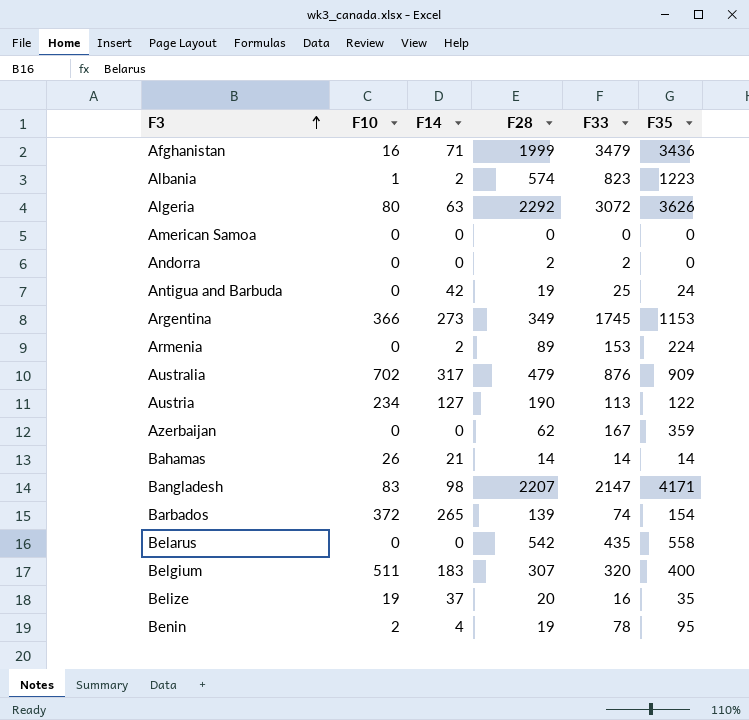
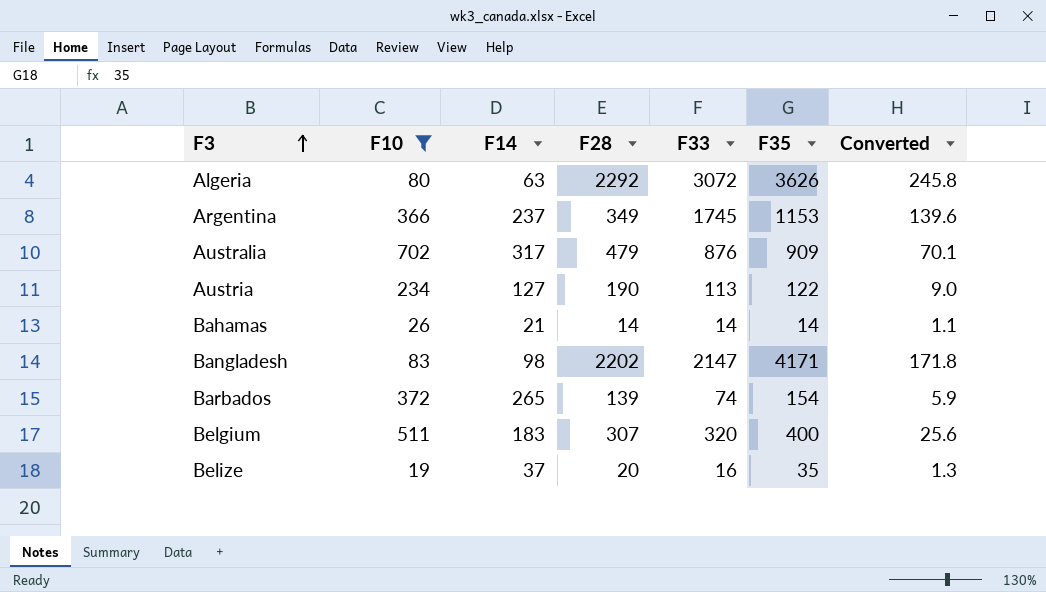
filter: none -> F10 >= 19
column Converted | formula: none -> [F33] * 0.08
Argentina | F14: 273 -> 237
Bangladesh | F28: 2207 -> 2202

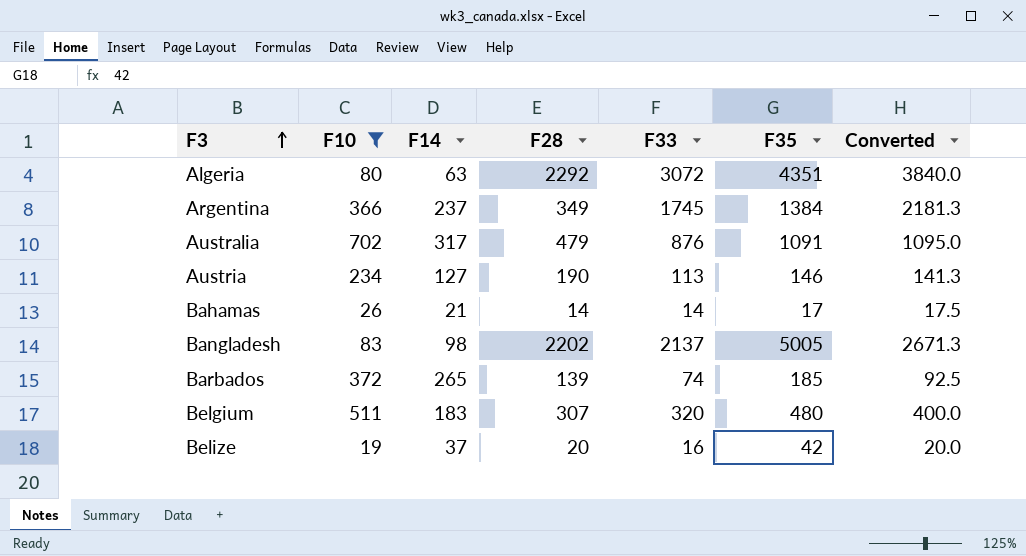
column Converted | formula: [F33] * 0.08 -> [F33] * 1.25
Algeria | F35: 3626 -> 4351
Argentina | F35: 1153 -> 1384
Australia | F35: 909 -> 1091
Austria | F35: 122 -> 146
Bahamas | F35: 14 -> 17
Bangladesh | F33: 2147 -> 2137
Bangladesh | F35: 4171 -> 5005
Barbados | F35: 154 -> 185
Belgium | F35: 400 -> 480
Belize | F35: 35 -> 42

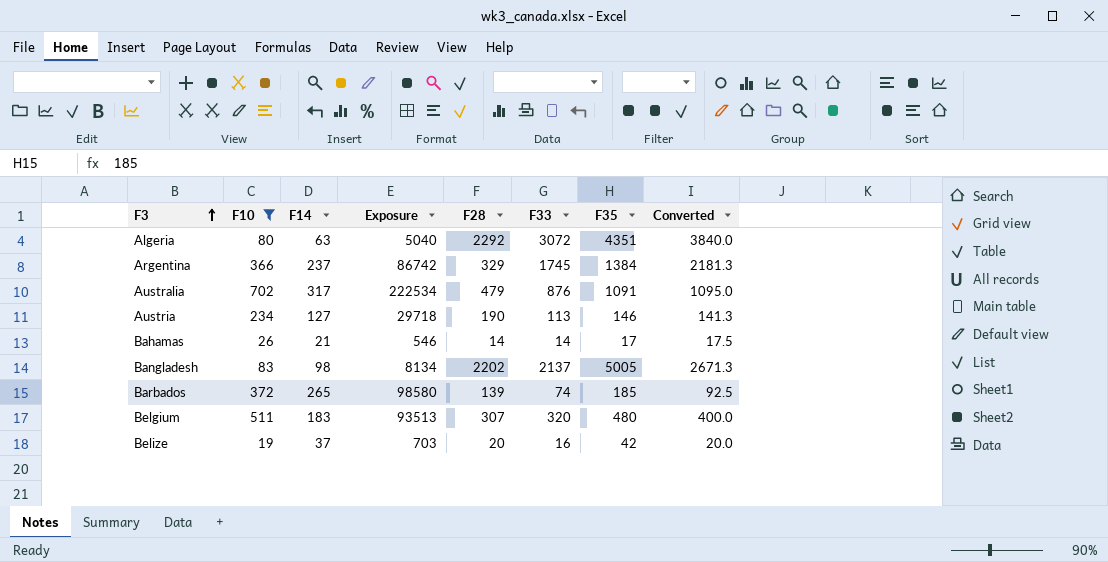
column Exposure | formula: none -> [F10] * [F14]
Argentina | F28: 349 -> 329

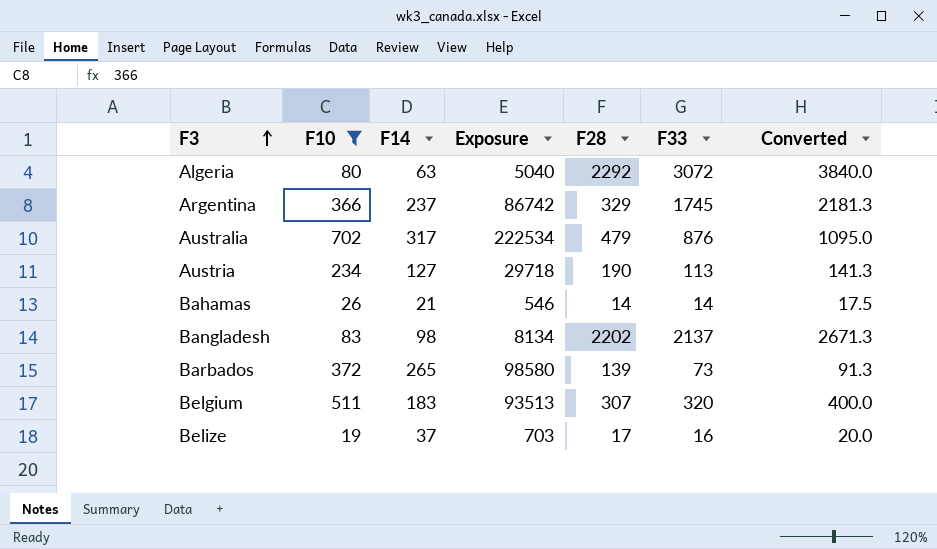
column F35 | position: 7 -> none
Barbados | F33: 74 -> 73
Barbados | Converted: 92.5 -> 91.3
Belize | F28: 20 -> 17

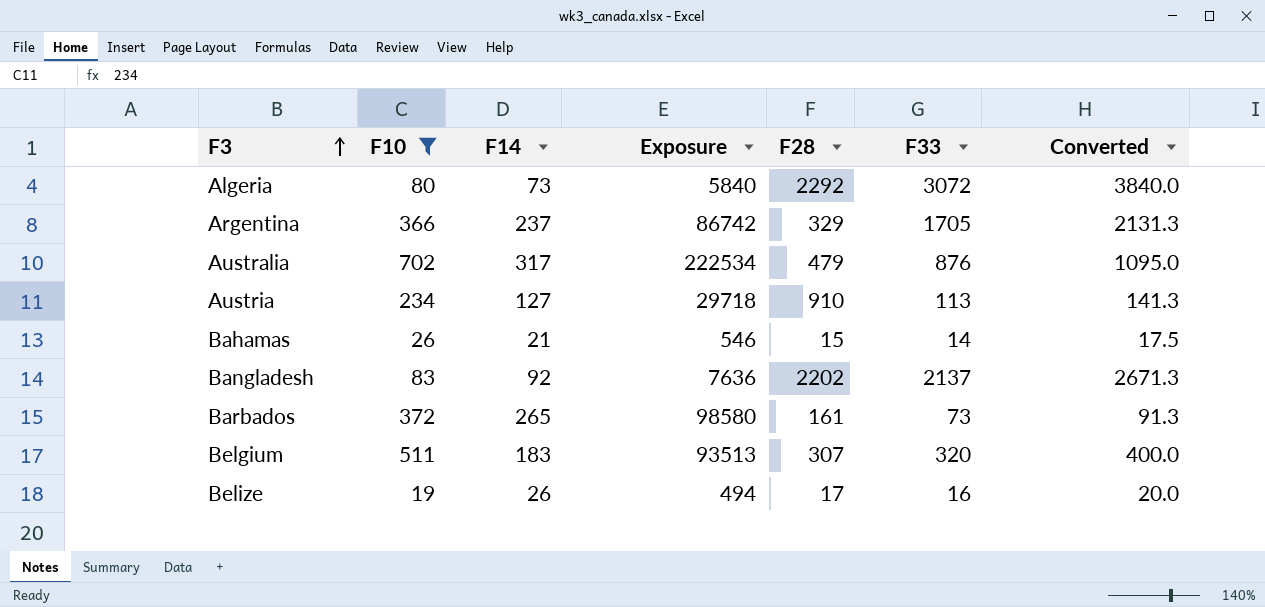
Algeria | F14: 63 -> 73
Algeria | Exposure: 5040 -> 5840
Argentina | F33: 1745 -> 1705
Argentina | Converted: 2181.3 -> 2131.3
Austria | F28: 190 -> 910
Bahamas | F28: 14 -> 15
Bangladesh | F14: 98 -> 92
Bangladesh | Exposure: 8134 -> 7636
Barbados | F28: 139 -> 161
Belize | F14: 37 -> 26
Belize | Exposure: 703 -> 494

